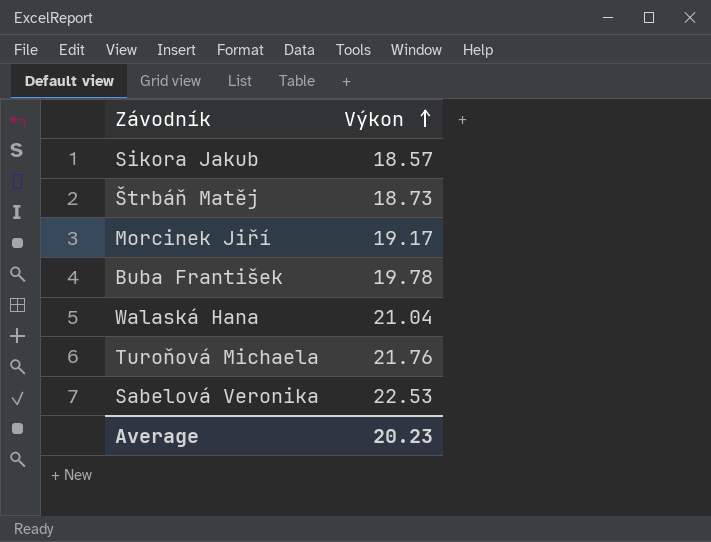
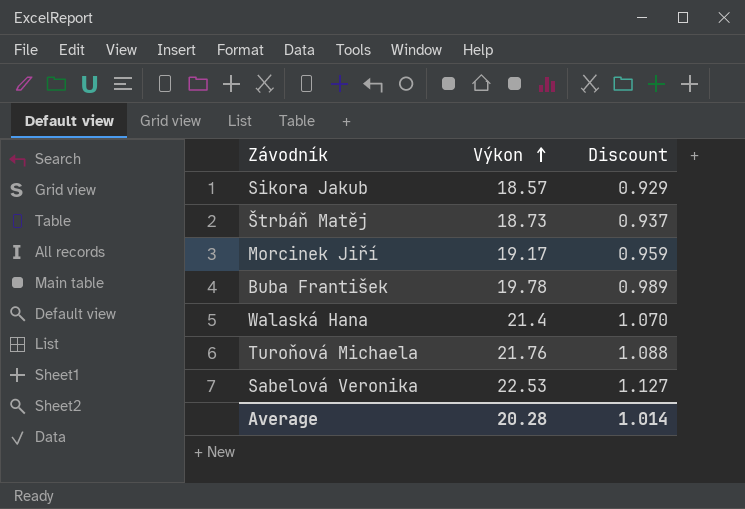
column Discount | formula: none -> [Výkon] * 0.05
Walaská Hana | Výkon: 21.04 -> 21.4
Average | Výkon: 20.23 -> 20.28

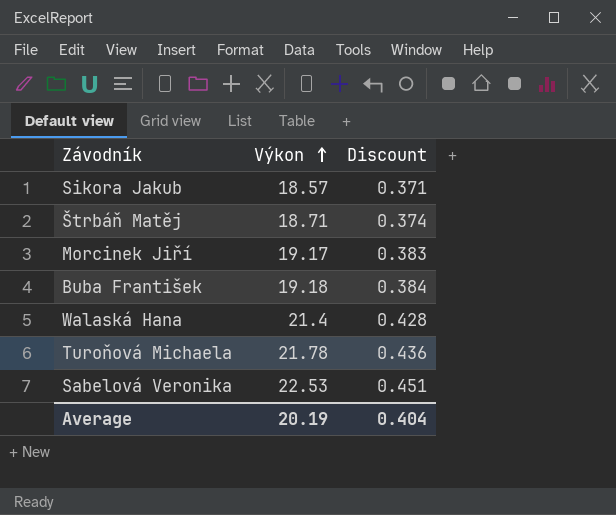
column Discount | formula: [Výkon] * 0.05 -> [Výkon] * 0.02
Štrbáň Matěj | Výkon: 18.73 -> 18.71
Buba František | Výkon: 19.78 -> 19.18
Turoňová Michaela | Výkon: 21.76 -> 21.78
Average | Výkon: 20.28 -> 20.19
Average | Discount: 1.014 -> 0.404

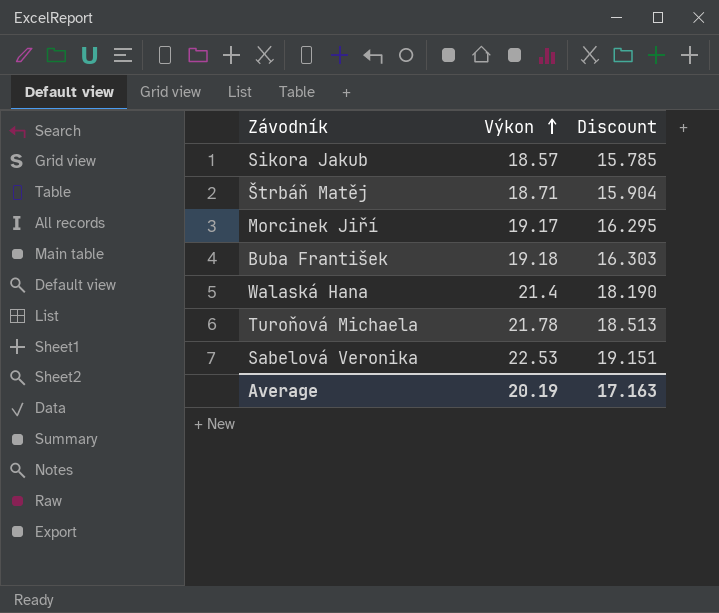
column Discount | formula: [Výkon] * 0.02 -> [Výkon] * 0.85
Average | Discount: 0.404 -> 17.163

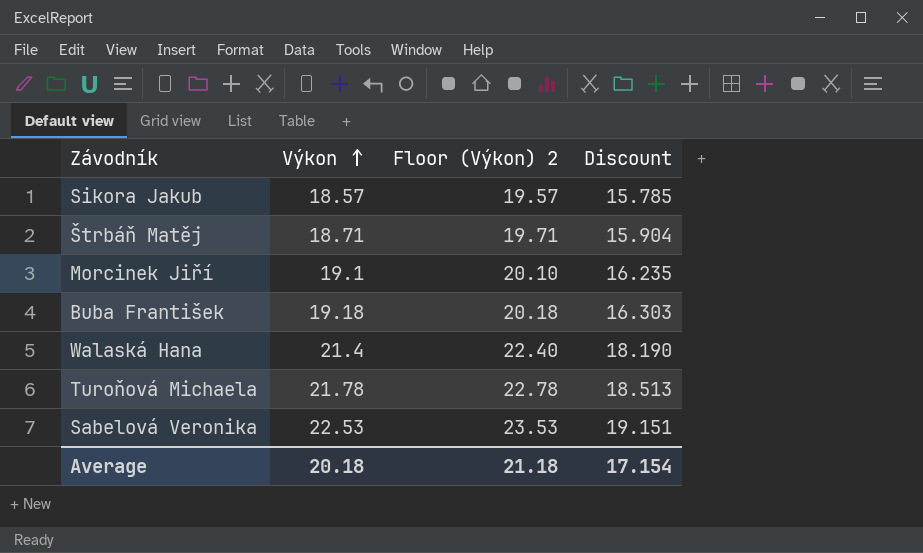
column Floor (Výkon) 2 | formula: none -> [Výkon] + 1
Morcinek Jiří | Výkon: 19.17 -> 19.1
Morcinek Jiří | Discount: 16.295 -> 16.235
Average | Výkon: 20.19 -> 20.18
Average | Discount: 17.163 -> 17.154

